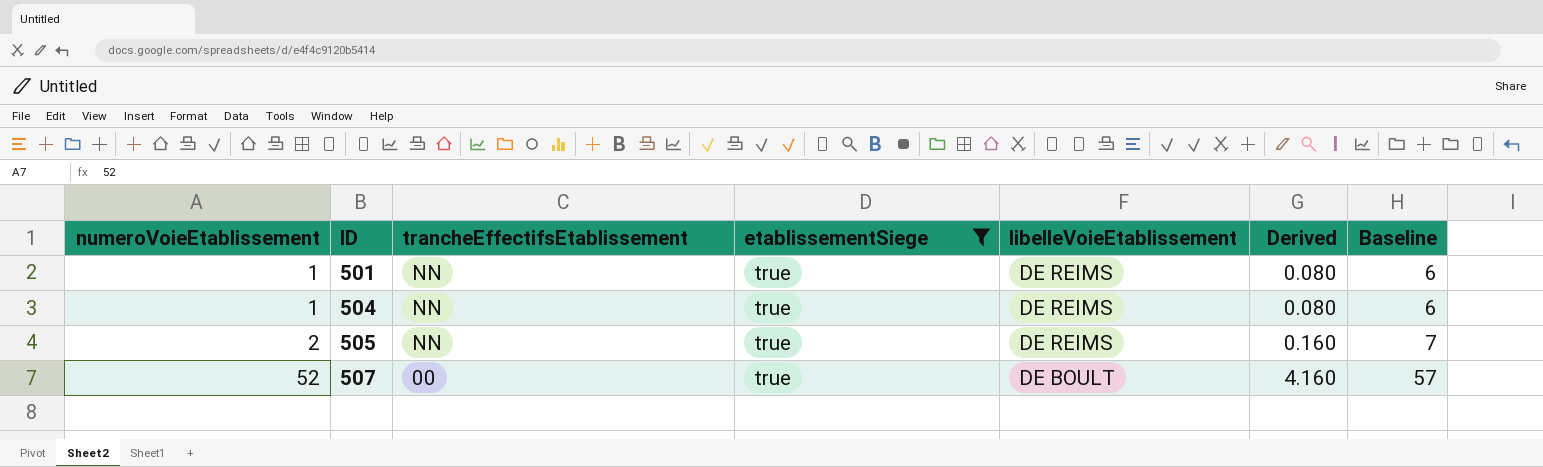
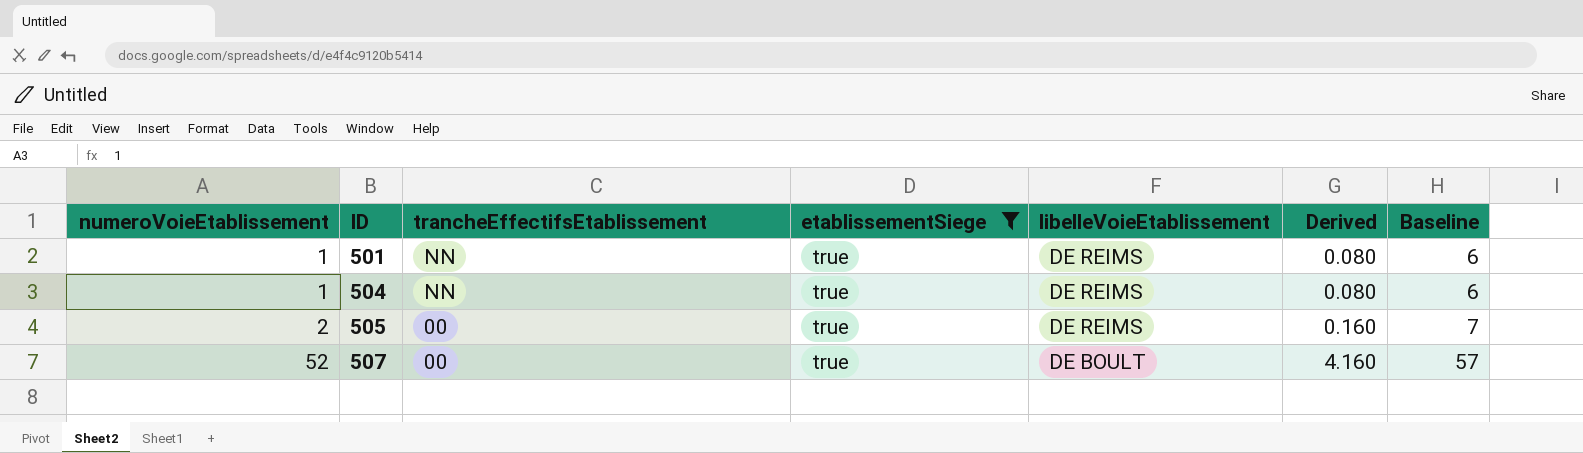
505 | trancheEffectifsEtablissement: NN -> 00

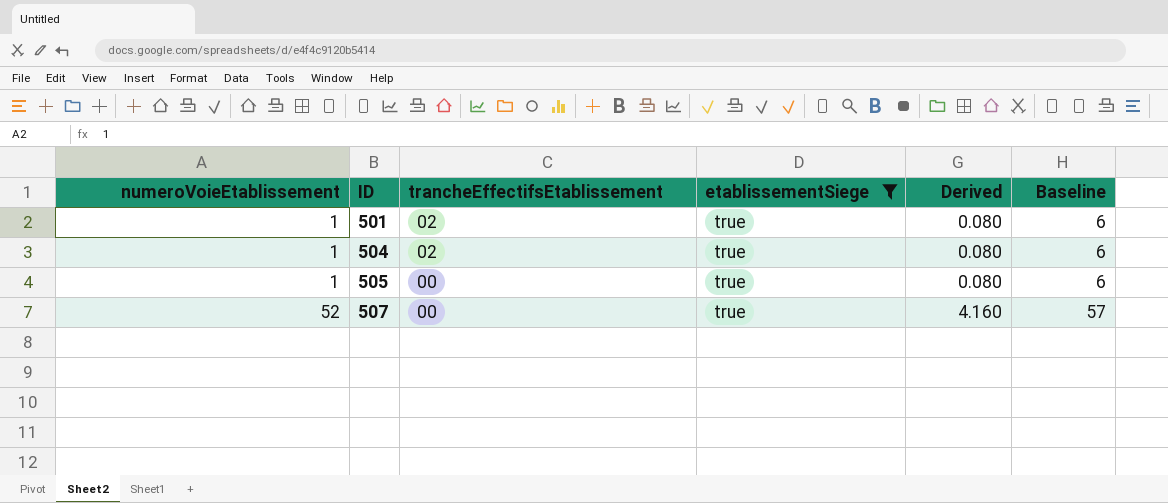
column libelleVoieEtablissement | position: 5 -> none
501 | trancheEffectifsEtablissement: NN -> 02
504 | trancheEffectifsEtablissement: NN -> 02
505 | numeroVoieEtablissement: 2 -> 1
505 | Derived: 0.160 -> 0.080
505 | Baseline: 7 -> 6

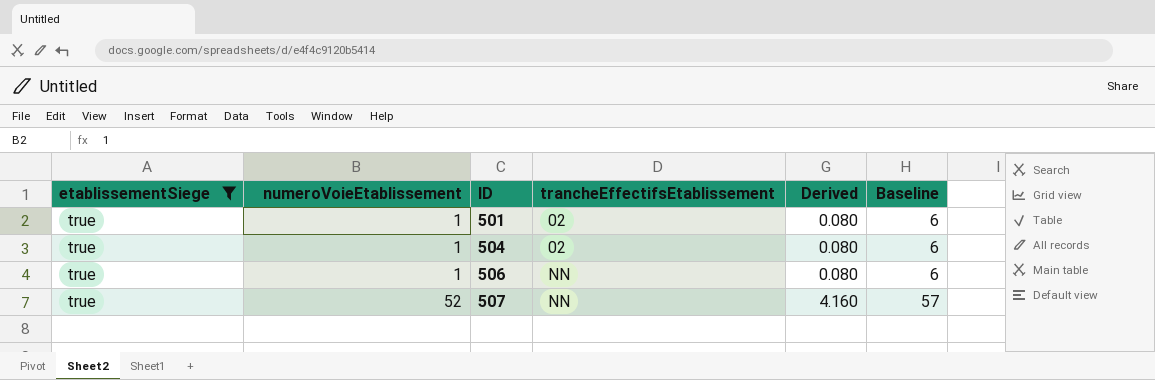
column etablissementSiege | position: 4 -> 1
row 505: 1 | 00 | true | 0.080 | 6 -> none
row 506: none -> true | 1 | NN | 0.080 | 6
507 | trancheEffectifsEtablissement: 00 -> NN

